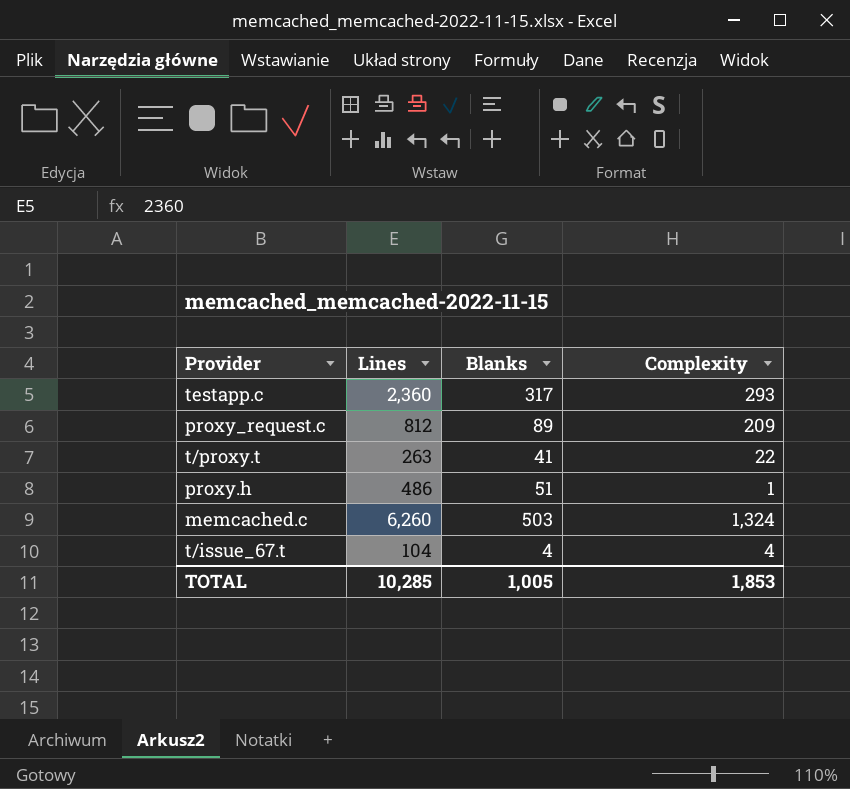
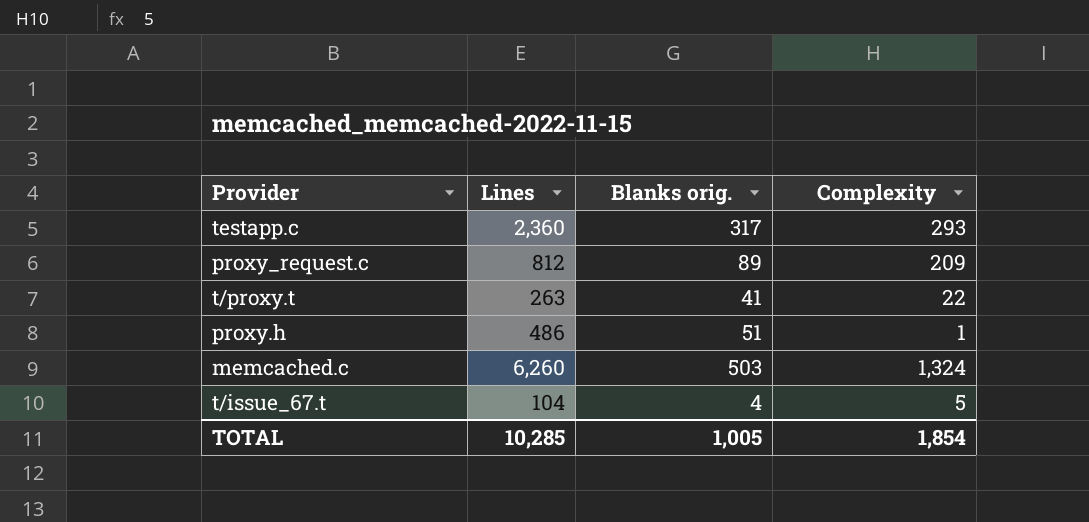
column name: Blanks -> Blanks orig.
t/issue_67.t | Complexity: 4 -> 5
TOTAL | Complexity: 1,853 -> 1,854

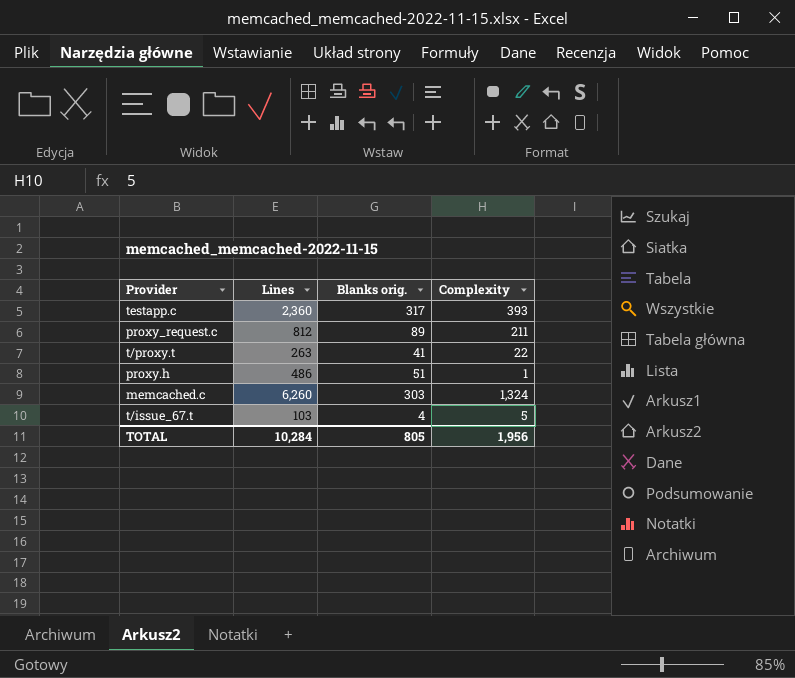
testapp.c | Complexity: 293 -> 393
proxy_request.c | Complexity: 209 -> 211
memcached.c | Blanks orig.: 503 -> 303
t/issue_67.t | Lines: 104 -> 103
TOTAL | Lines: 10,285 -> 10,284
TOTAL | Blanks orig.: 1,005 -> 805
TOTAL | Complexity: 1,854 -> 1,956

